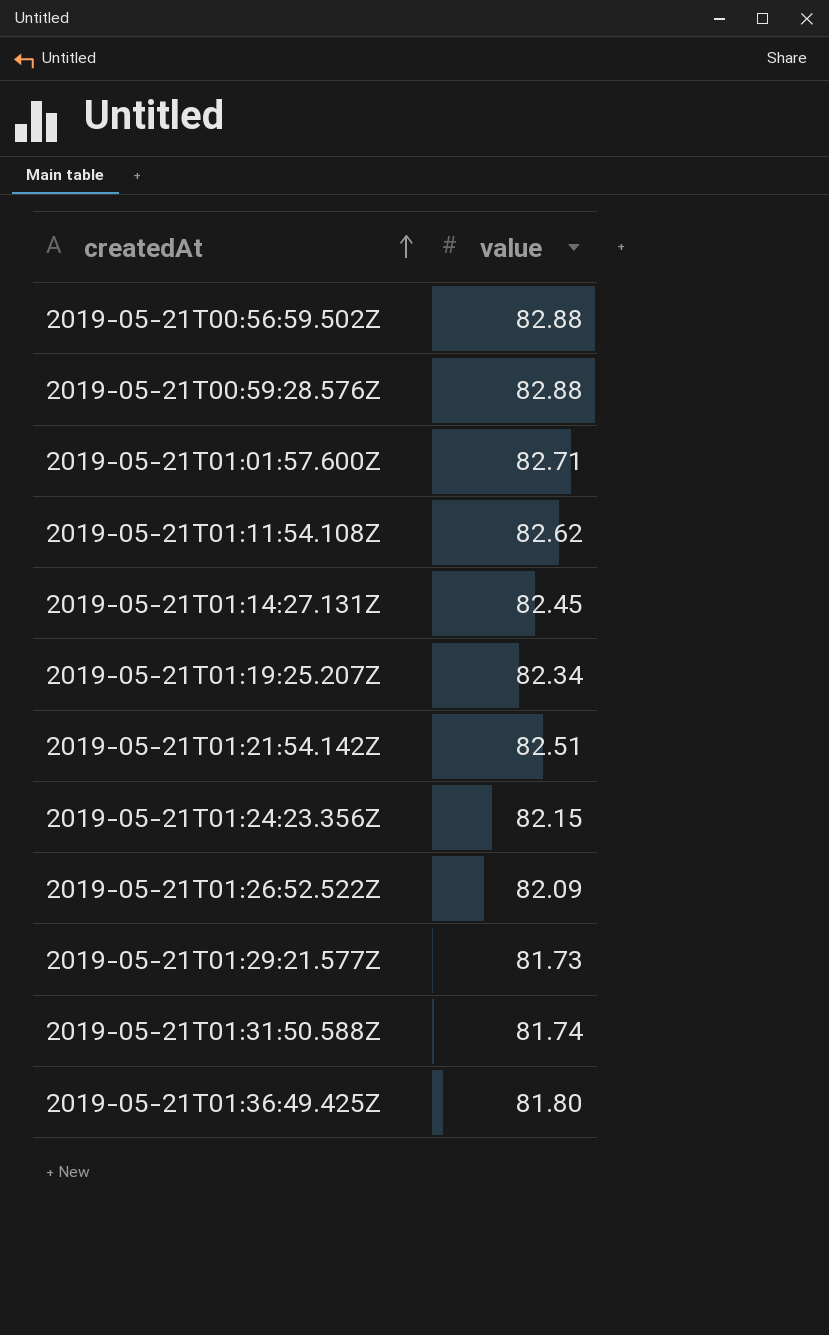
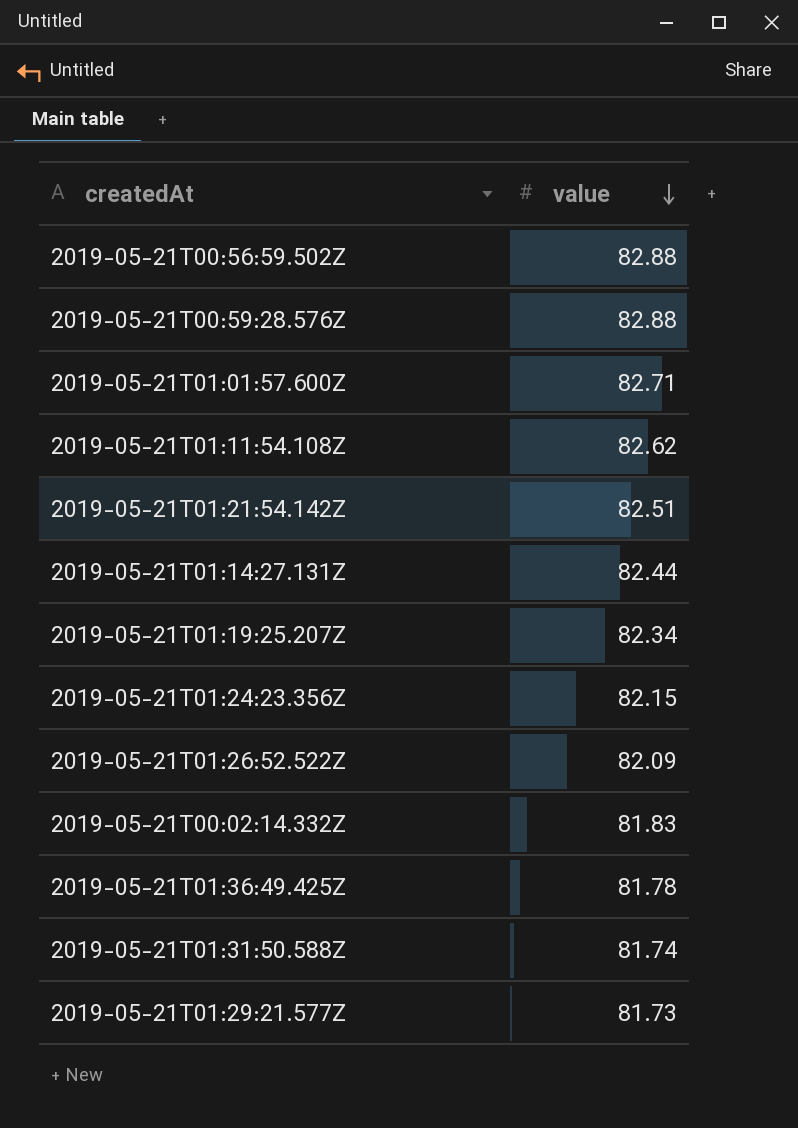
row order: createdAt ascending -> value descending
2019-05-21T01:14:27.131Z | value: 82.45 -> 82.44
row 2019-05-21T00:02:14.332Z: none -> 81.83
2019-05-21T01:36:49.425Z | value: 81.80 -> 81.78

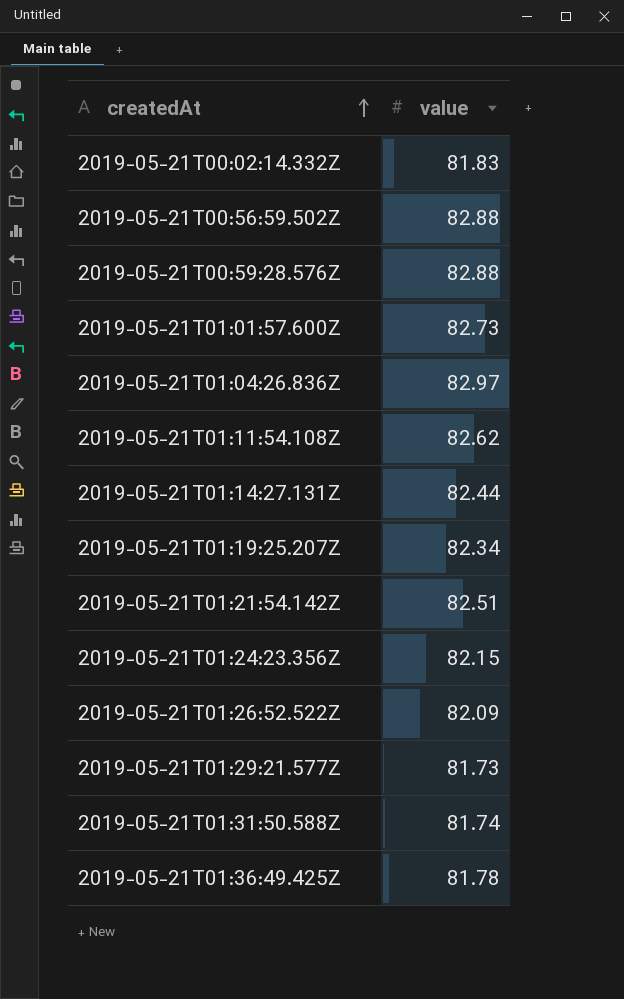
row order: value descending -> createdAt ascending
2019-05-21T01:01:57.600Z | value: 82.71 -> 82.73
row 2019-05-21T01:04:26.836Z: none -> 82.97

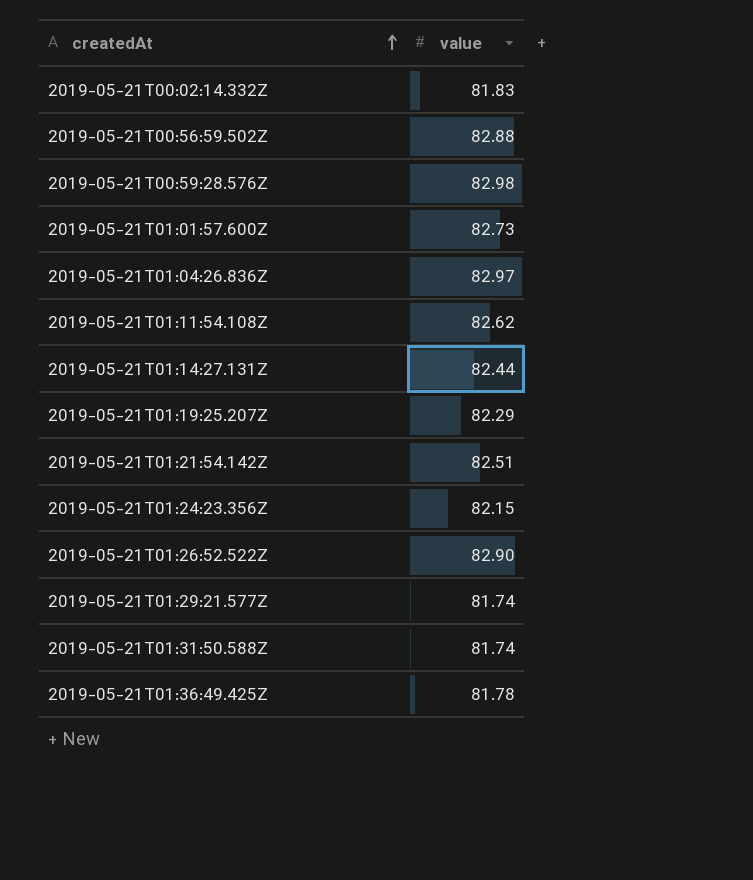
2019-05-21T00:59:28.576Z | value: 82.88 -> 82.98
2019-05-21T01:19:25.207Z | value: 82.34 -> 82.29
2019-05-21T01:26:52.522Z | value: 82.09 -> 82.90
2019-05-21T01:29:21.577Z | value: 81.73 -> 81.74

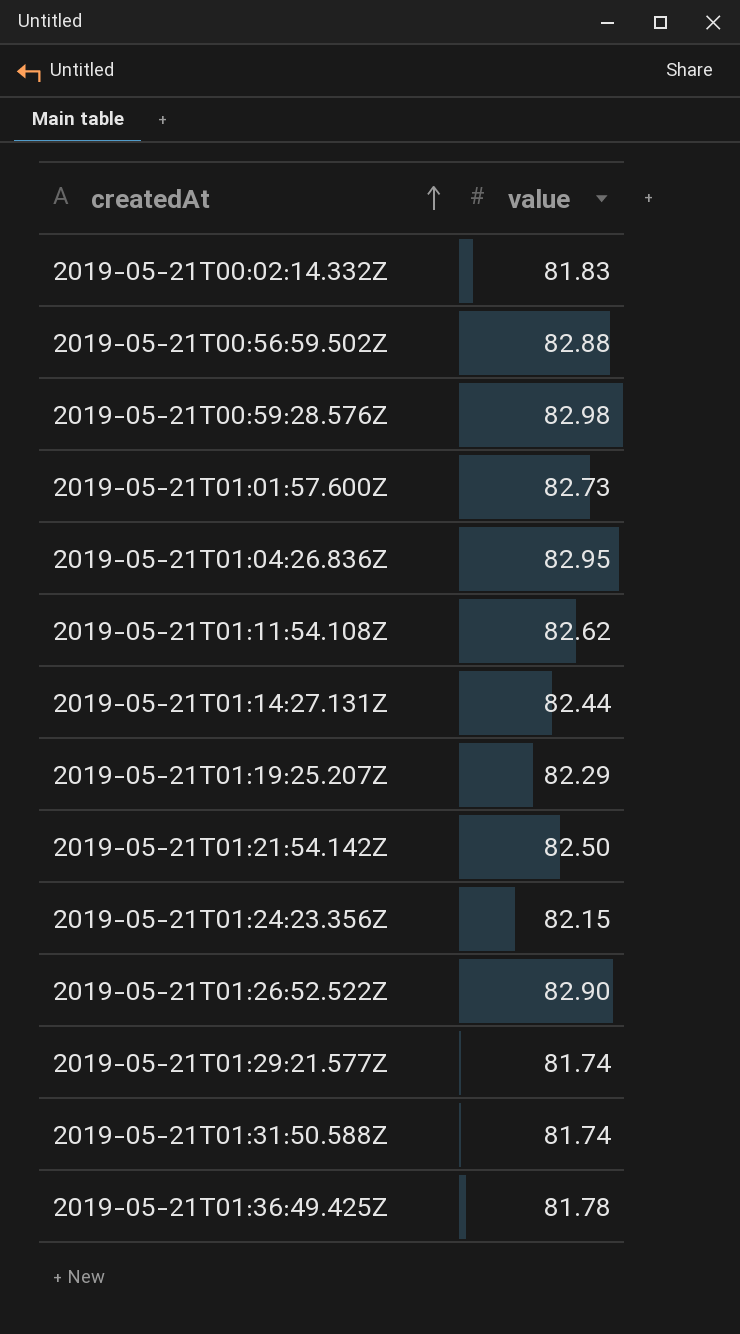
2019-05-21T01:04:26.836Z | value: 82.97 -> 82.95
2019-05-21T01:21:54.142Z | value: 82.51 -> 82.50

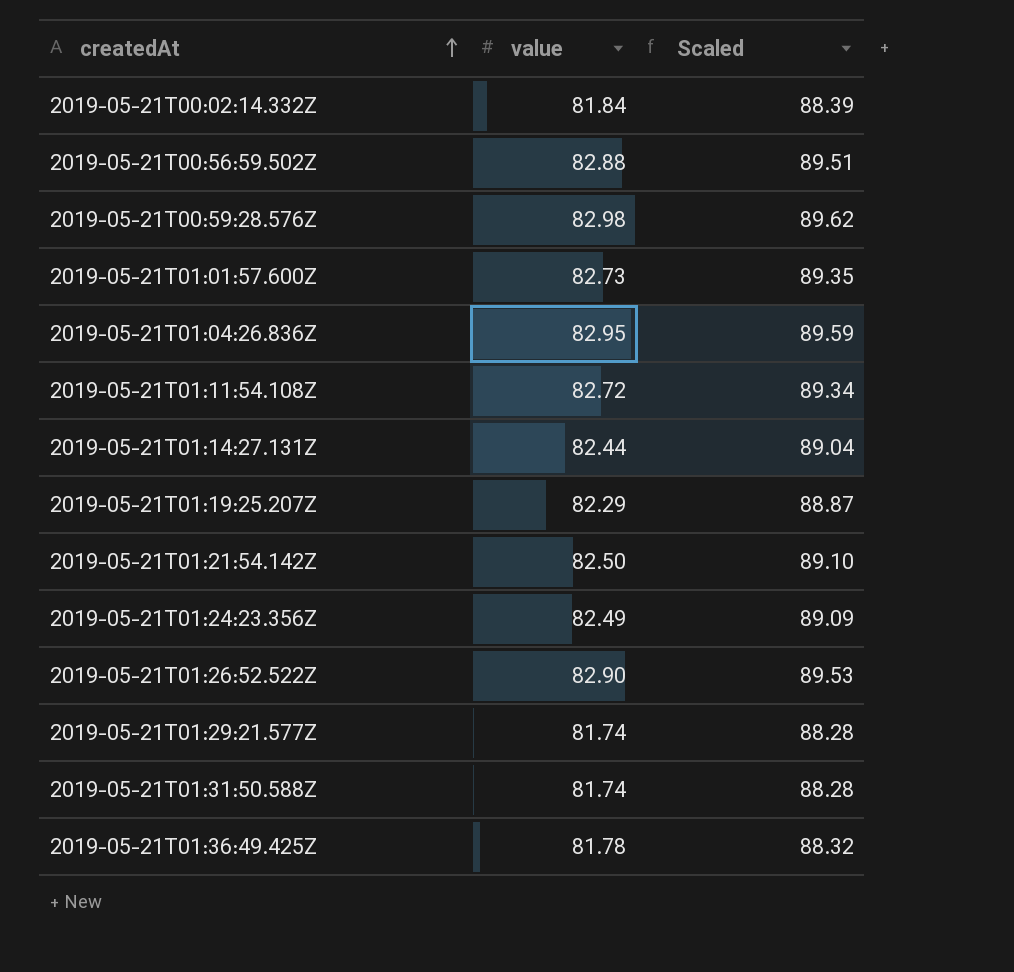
column Scaled | formula: none -> [value] * 1.08
2019-05-21T00:02:14.332Z | value: 81.83 -> 81.84
2019-05-21T01:11:54.108Z | value: 82.62 -> 82.72
2019-05-21T01:24:23.356Z | value: 82.15 -> 82.49

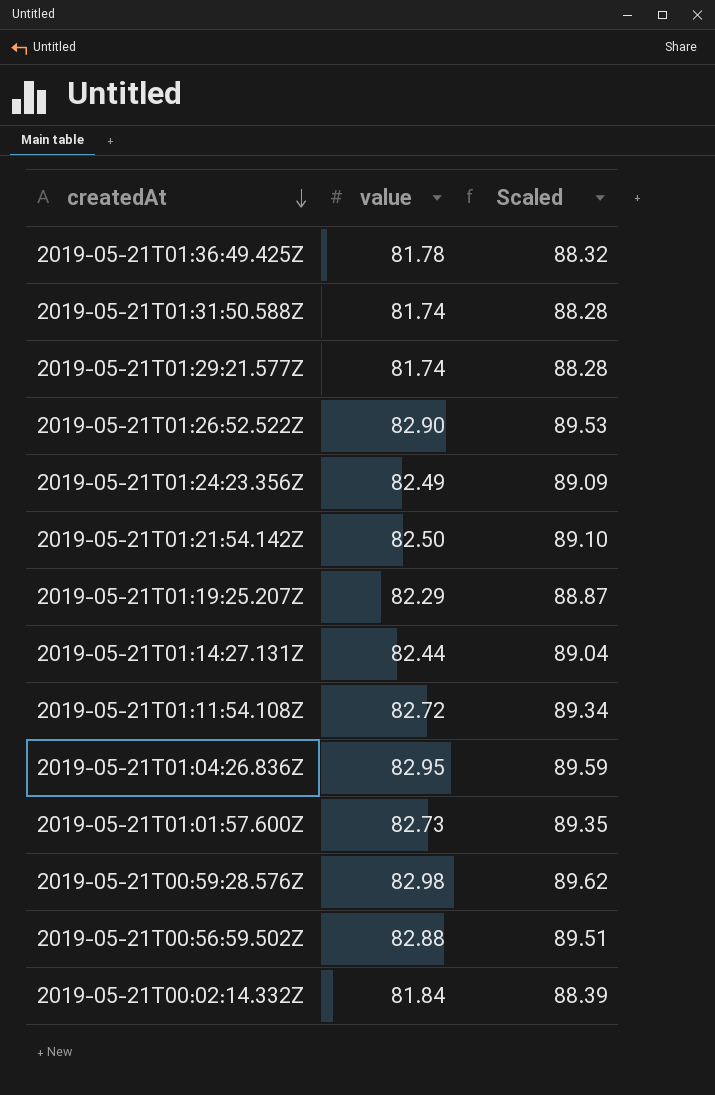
row order: createdAt ascending -> createdAt descending

